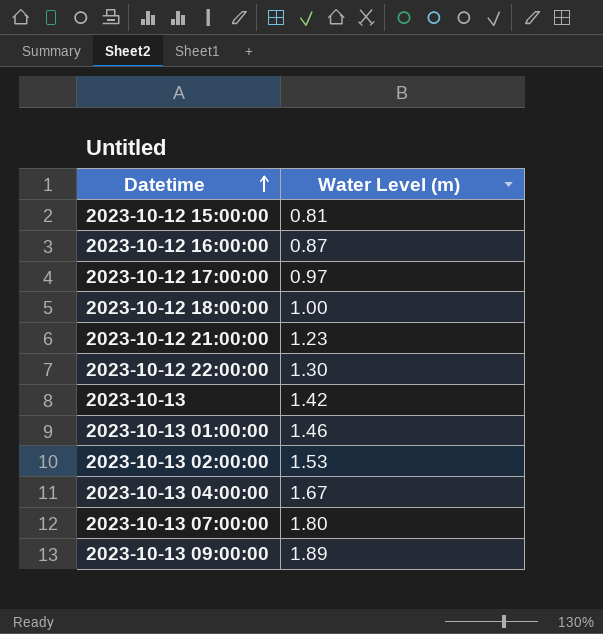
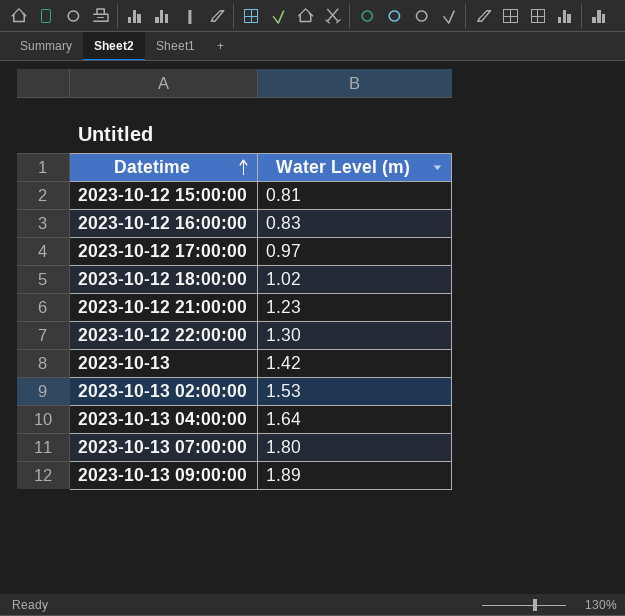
row 2023-10-13 01:00:00: 1.46 -> none
2023-10-12 16:00:00 | Water Level (m): 0.87 -> 0.83
2023-10-12 18:00:00 | Water Level (m): 1.00 -> 1.02
2023-10-13 04:00:00 | Water Level (m): 1.67 -> 1.64

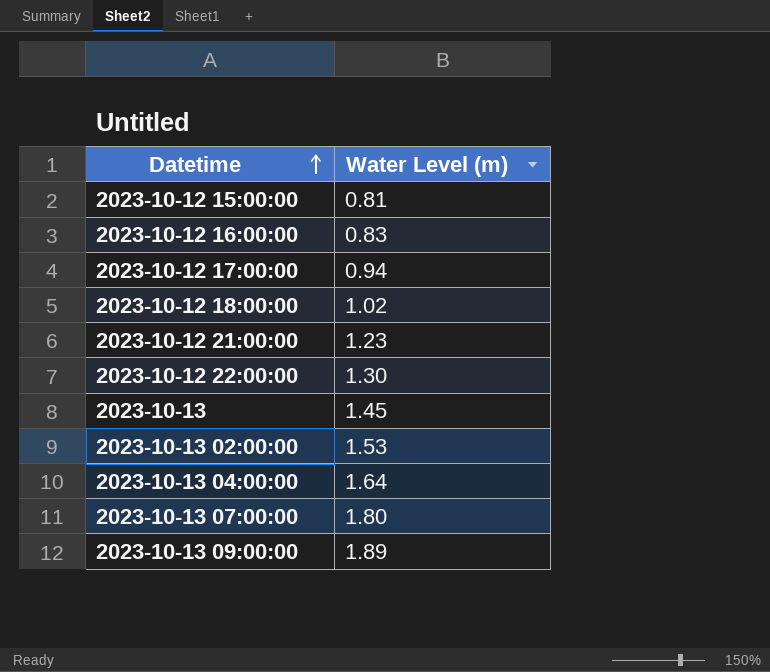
2023-10-12 17:00:00 | Water Level (m): 0.97 -> 0.94
2023-10-13 | Water Level (m): 1.42 -> 1.45

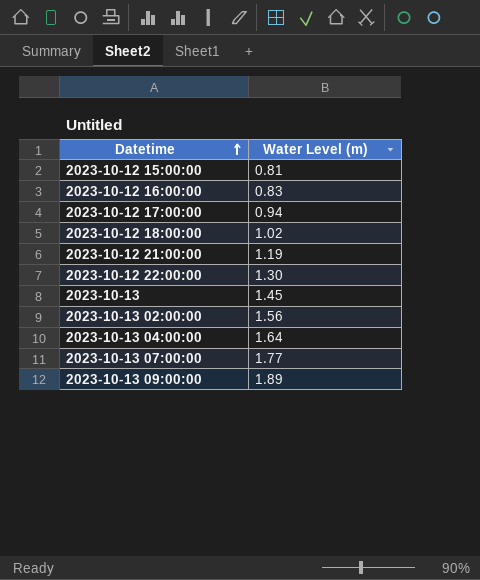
2023-10-12 21:00:00 | Water Level (m): 1.23 -> 1.19
2023-10-13 02:00:00 | Water Level (m): 1.53 -> 1.56
2023-10-13 07:00:00 | Water Level (m): 1.80 -> 1.77

